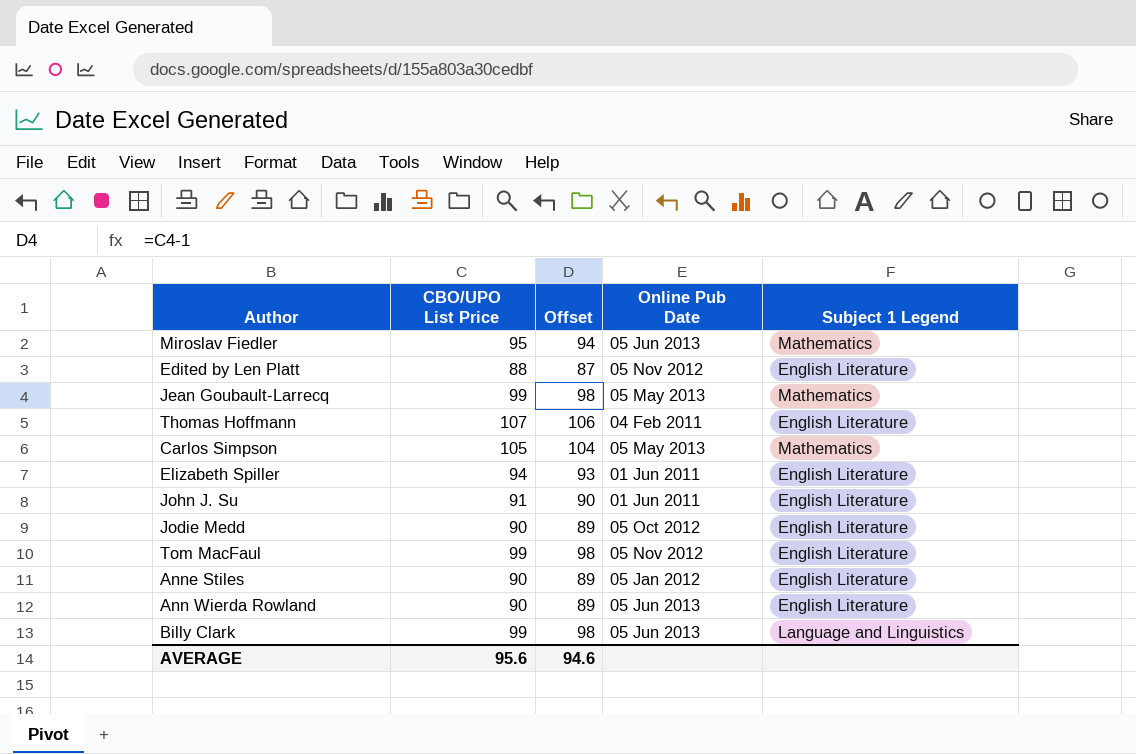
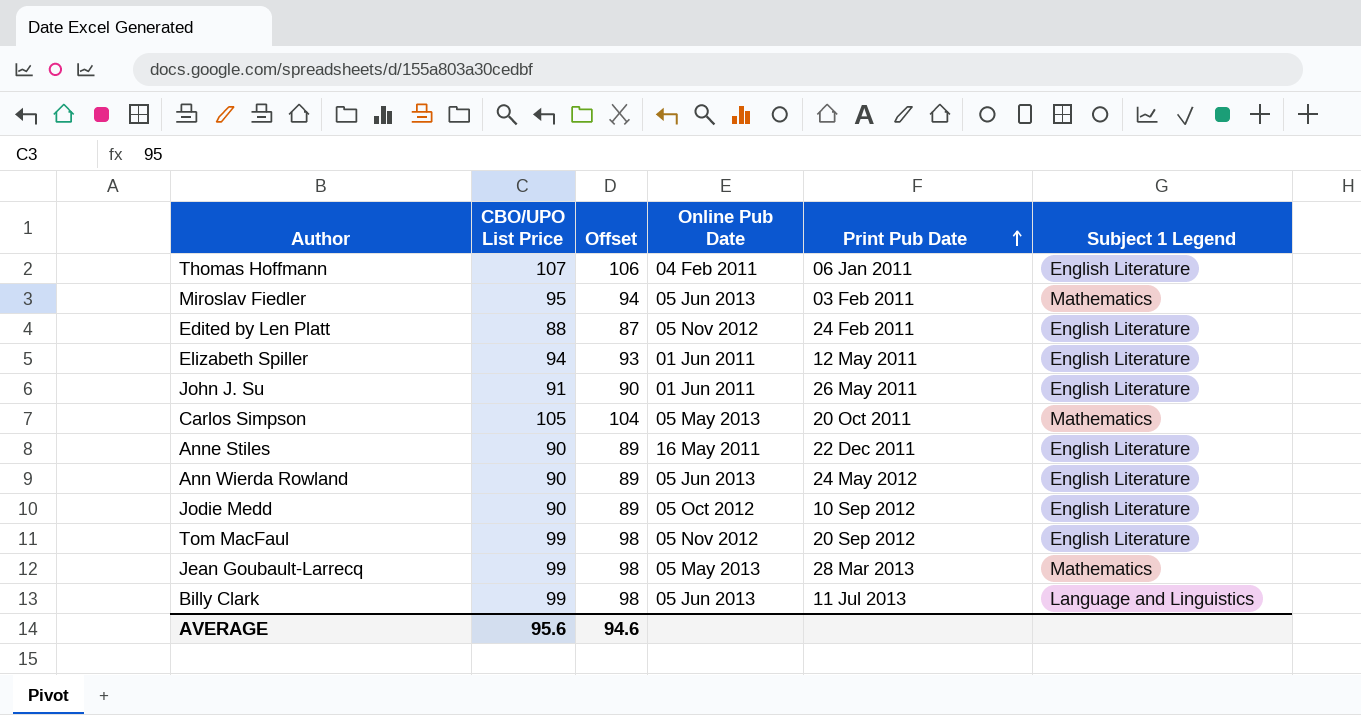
row order: none -> Print Pub Date ascending
column Print Pub Date | position: none -> 5
Anne Stiles | Online Pub Date: 05 Jan 2012 -> 16 May 2011

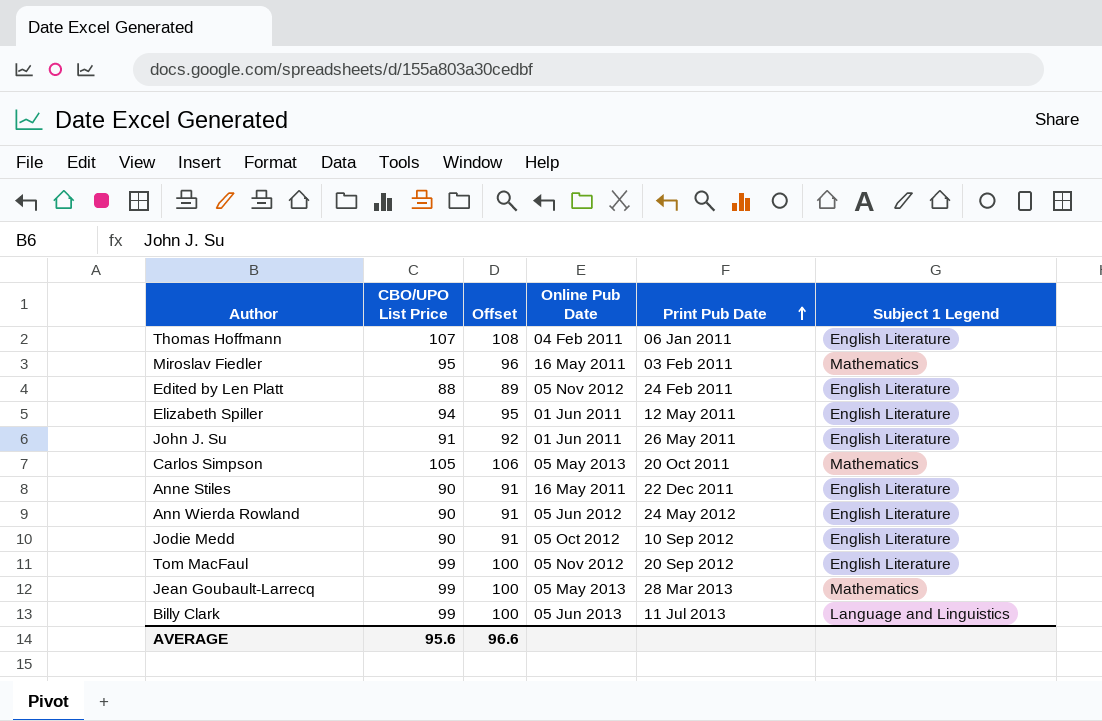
column Offset | formula: [CBO/UPO List Price] - 1 -> [CBO/UPO List Price] + 1
Miroslav Fiedler | Online Pub Date: 05 Jun 2013 -> 16 May 2011
Ann Wierda Rowland | Online Pub Date: 05 Jun 2013 -> 05 Jun 2012
AVERAGE | Offset: 94.6 -> 96.6

